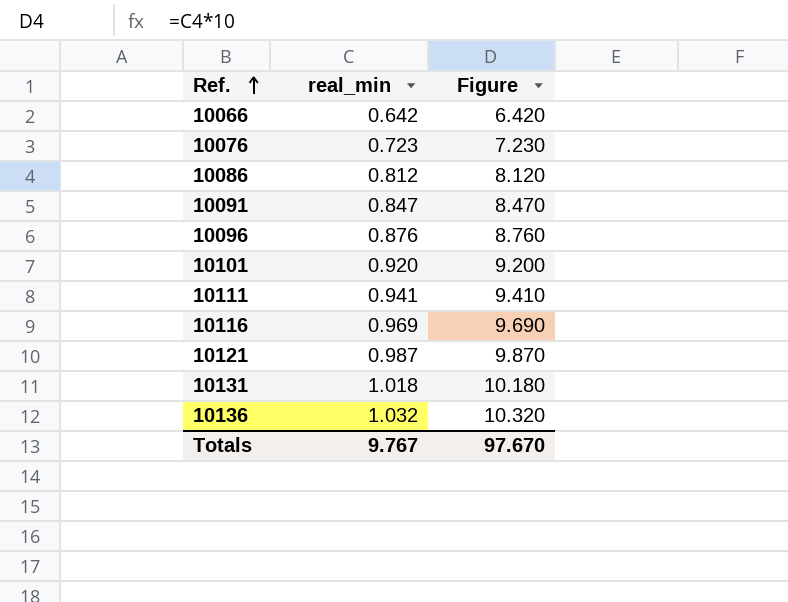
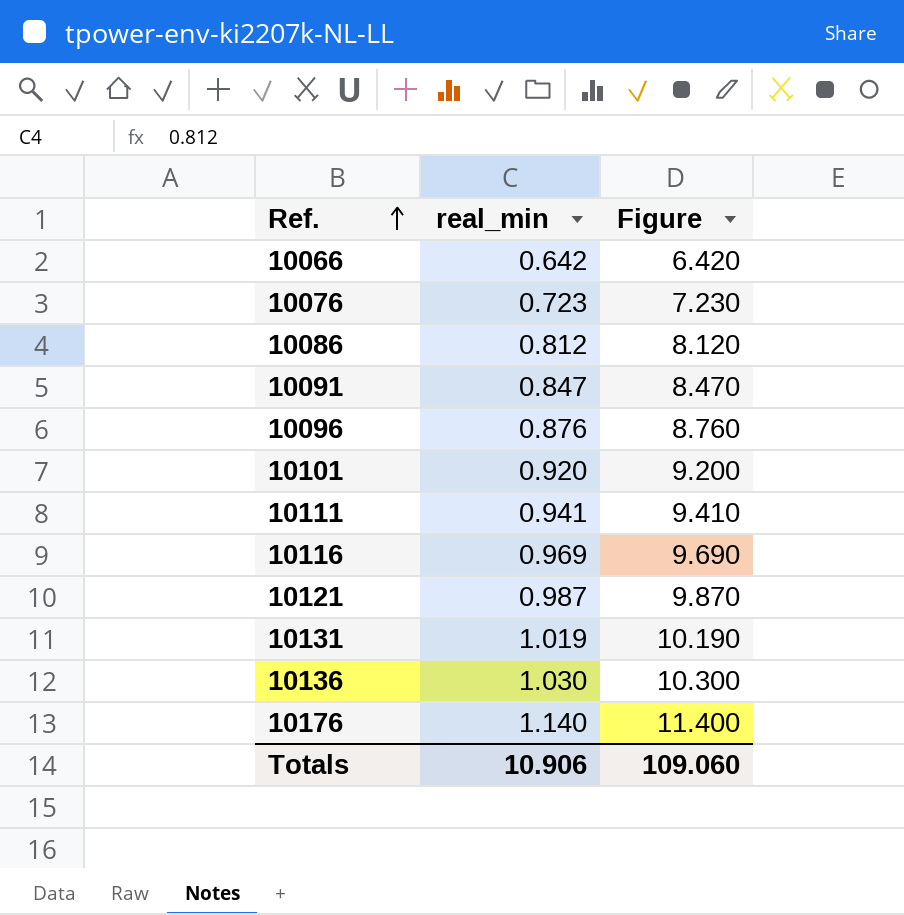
10131 | real_min: 1.018 -> 1.019
10131 | Figure: 10.180 -> 10.190
10136 | real_min: 1.032 -> 1.030
10136 | Figure: 10.320 -> 10.300
row 10176: none -> 1.140 | 11.400
Totals | real_min: 9.767 -> 10.906
Totals | Figure: 97.670 -> 109.060

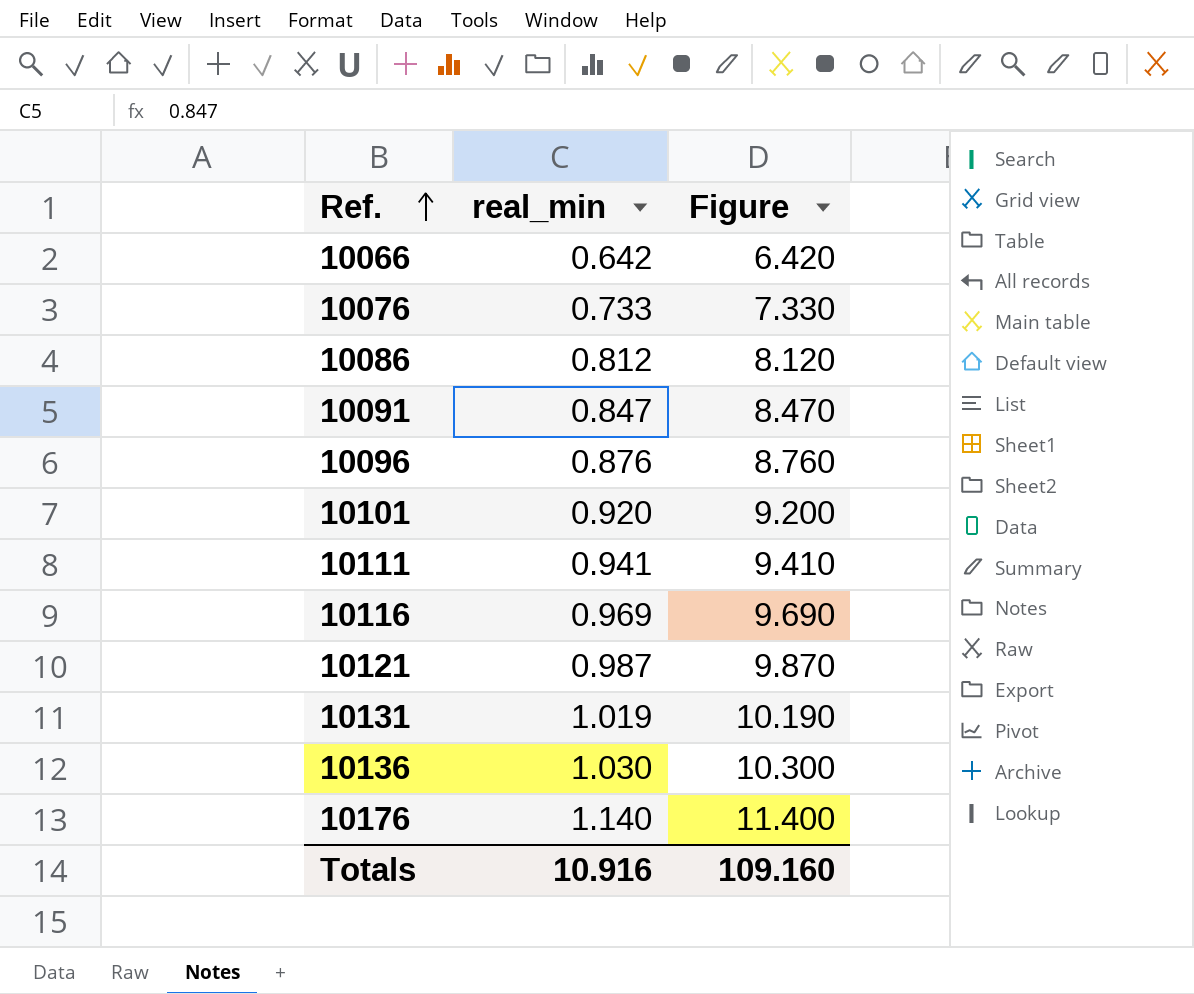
10076 | real_min: 0.723 -> 0.733
10076 | Figure: 7.230 -> 7.330
Totals | real_min: 10.906 -> 10.916
Totals | Figure: 109.060 -> 109.160

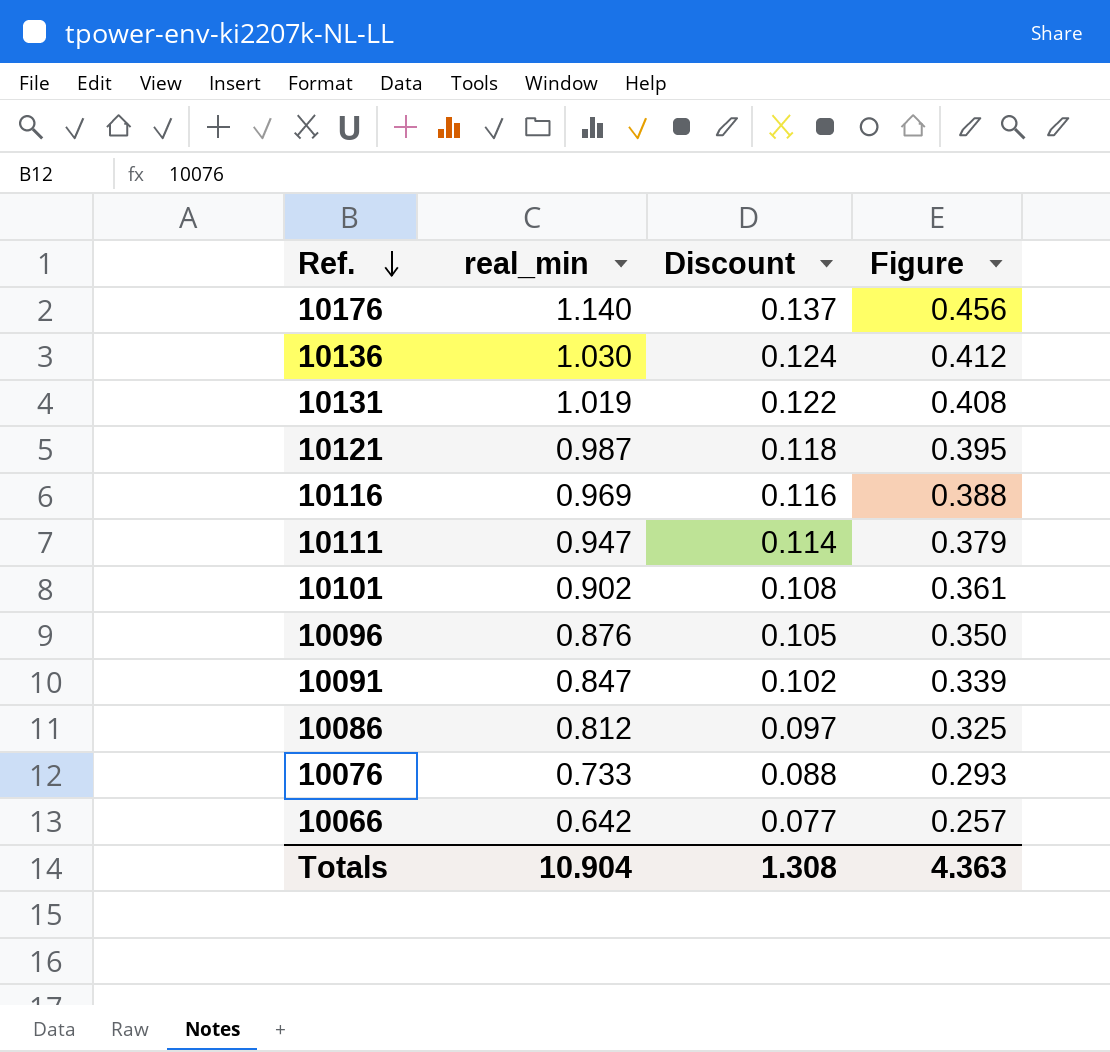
row order: Ref. ascending -> Ref. descending
column Discount | formula: none -> [real_min] * 0.12
column Figure | formula: [real_min] * 10 -> [real_min] * 0.4
10111 | real_min: 0.941 -> 0.947
10101 | real_min: 0.920 -> 0.902
Totals | real_min: 10.916 -> 10.904
Totals | Figure: 109.160 -> 4.363

